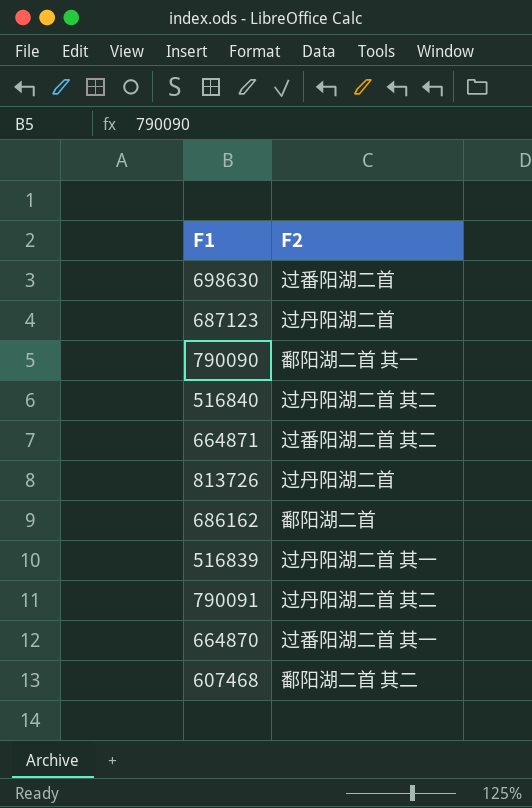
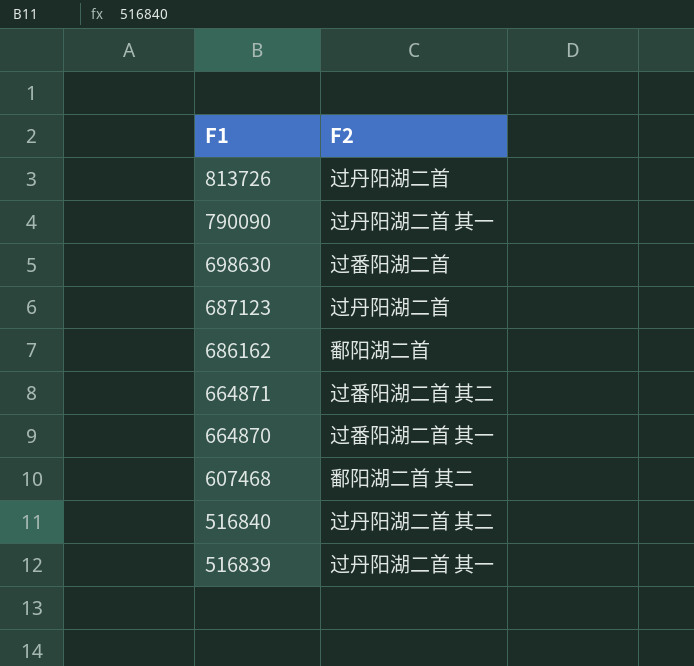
row order: none -> F1 descending
row 790091: 过丹阳湖二首 其二 -> none
790090 | F2: 鄱阳湖二首 其一 -> 过丹阳湖二首 其一

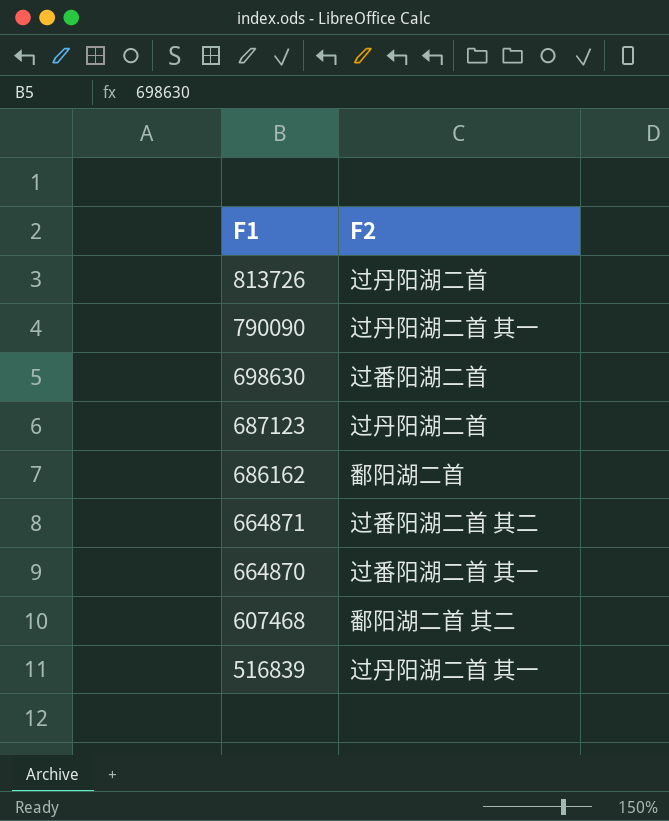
row 516840: 过丹阳湖二首 其二 -> none

